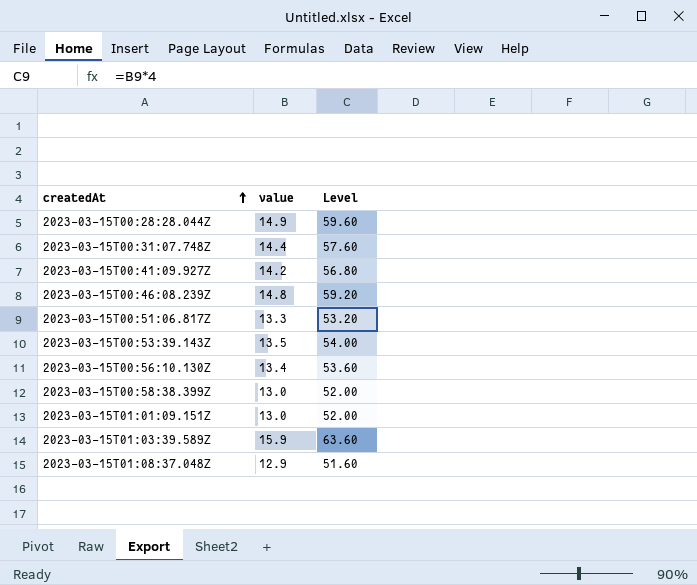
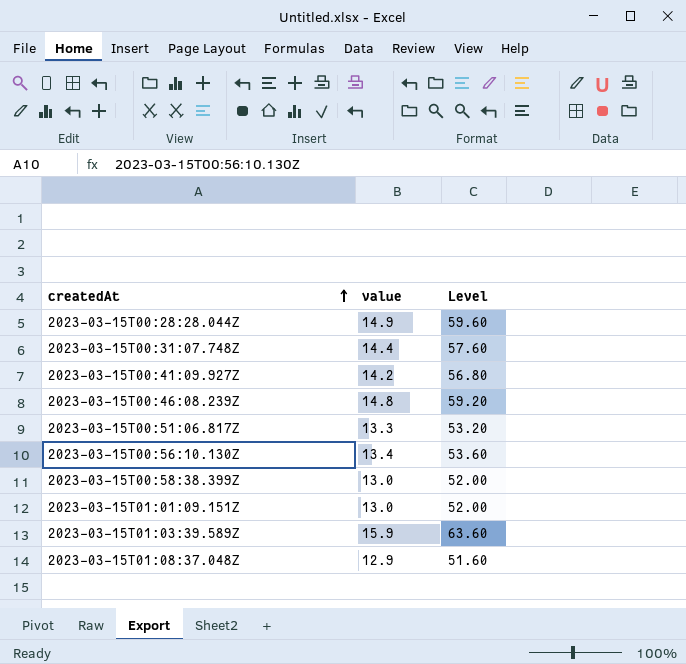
row 2023-03-15T00:53:39.143Z: 13.5 | 54.00 -> none

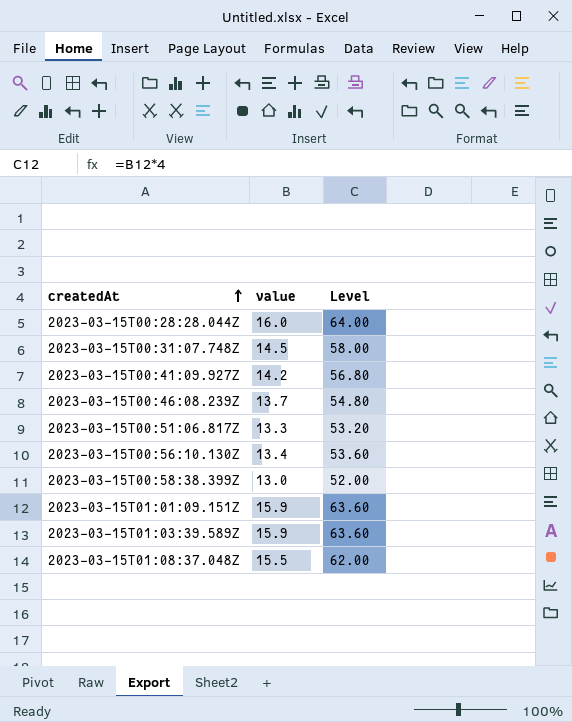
2023-03-15T00:28:28.044Z | value: 14.9 -> 16.0
2023-03-15T00:28:28.044Z | Level: 59.60 -> 64.00
2023-03-15T00:31:07.748Z | value: 14.4 -> 14.5
2023-03-15T00:31:07.748Z | Level: 57.60 -> 58.00
2023-03-15T00:46:08.239Z | value: 14.8 -> 13.7
2023-03-15T00:46:08.239Z | Level: 59.20 -> 54.80
2023-03-15T01:01:09.151Z | value: 13.0 -> 15.9
2023-03-15T01:01:09.151Z | Level: 52.00 -> 63.60
2023-03-15T01:08:37.048Z | value: 12.9 -> 15.5
2023-03-15T01:08:37.048Z | Level: 51.60 -> 62.00

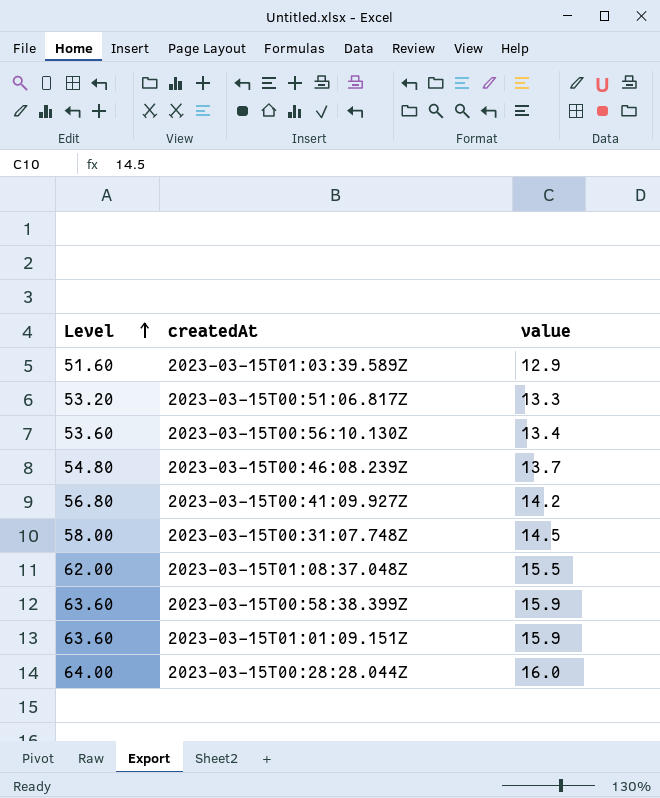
row order: createdAt ascending -> Level ascending
column Level | position: 3 -> 1
2023-03-15T01:03:39.589Z | Level: 63.60 -> 51.60
2023-03-15T01:03:39.589Z | value: 15.9 -> 12.9
2023-03-15T00:58:38.399Z | Level: 52.00 -> 63.60
2023-03-15T00:58:38.399Z | value: 13.0 -> 15.9

